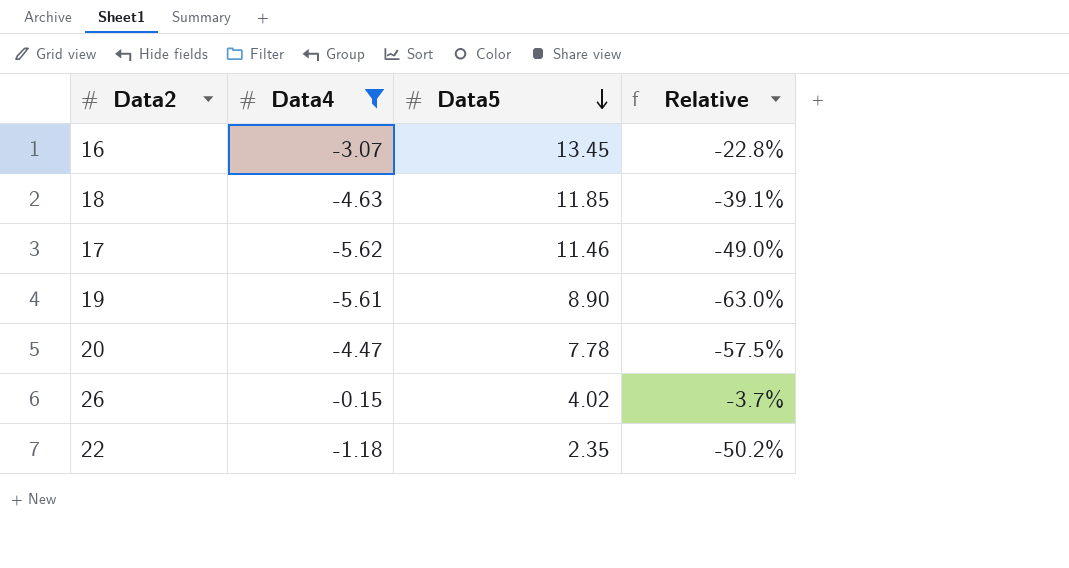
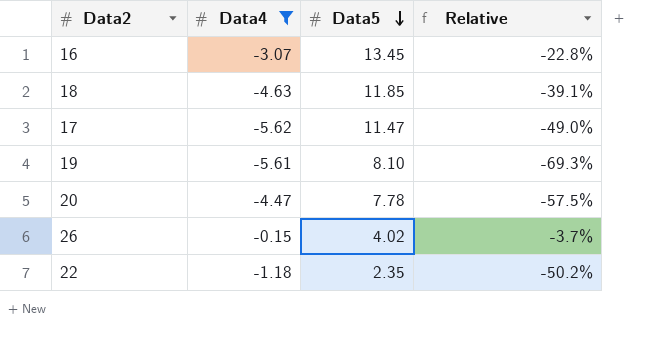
17 | Data5: 11.46 -> 11.47
19 | Data5: 8.90 -> 8.10
19 | Relative: -63.0% -> -69.3%

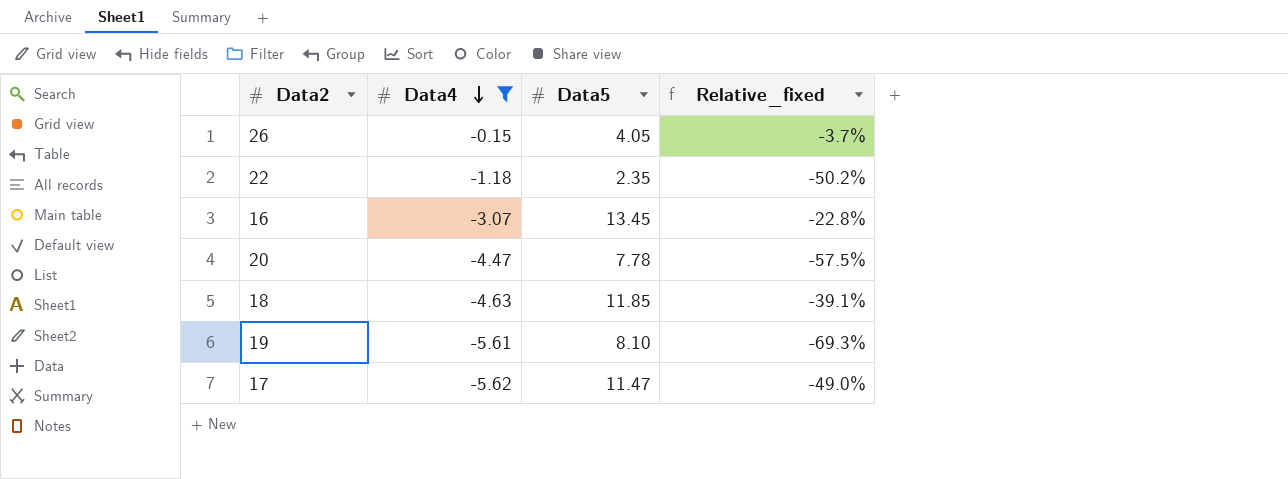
row order: Data5 descending -> Data4 descending
column name: Relative -> Relative_fixed
26 | Data5: 4.02 -> 4.05

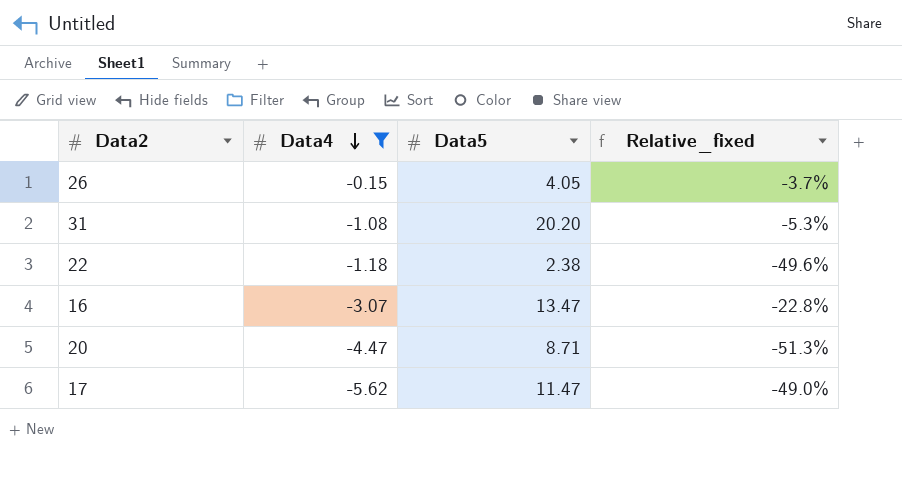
row 18: -4.63 | 11.85 | -39.1% -> none
row 19: -5.61 | 8.10 | -69.3% -> none
row 31: none -> -1.08 | 20.20 | -5.3%
22 | Data5: 2.35 -> 2.38
22 | Relative_fixed: -50.2% -> -49.6%
16 | Data5: 13.45 -> 13.47
20 | Data5: 7.78 -> 8.71
20 | Relative_fixed: -57.5% -> -51.3%

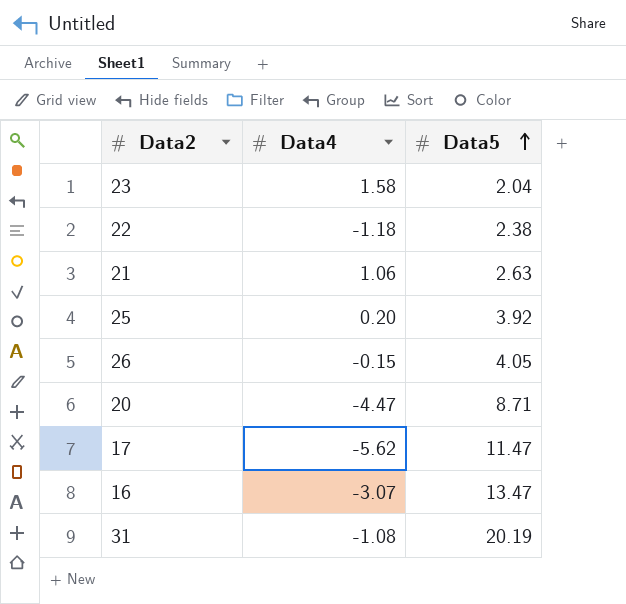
filter: Data4 <= -0.15 -> none
row order: Data4 descending -> Data5 ascending
column Relative_fixed | formula: [Data4] / [Data5] -> none
31 | Data5: 20.20 -> 20.19

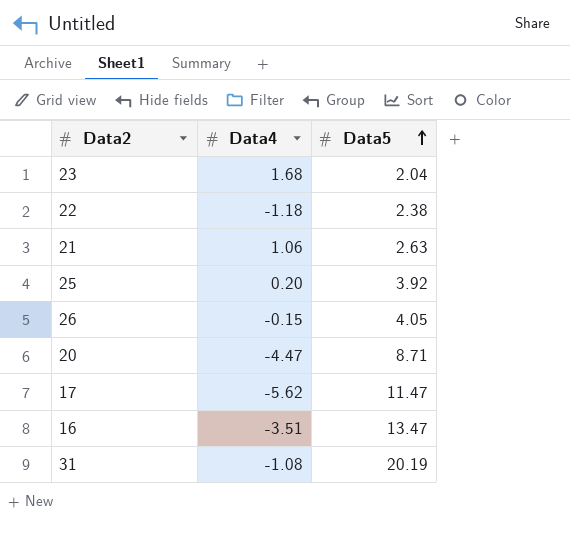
23 | Data4: 1.58 -> 1.68
16 | Data4: -3.07 -> -3.51

